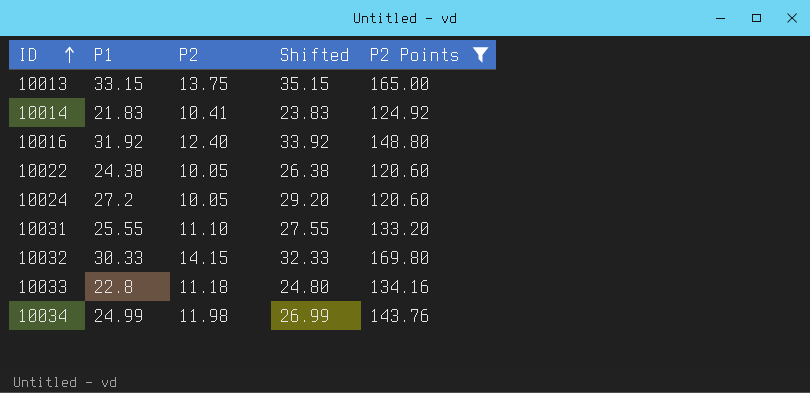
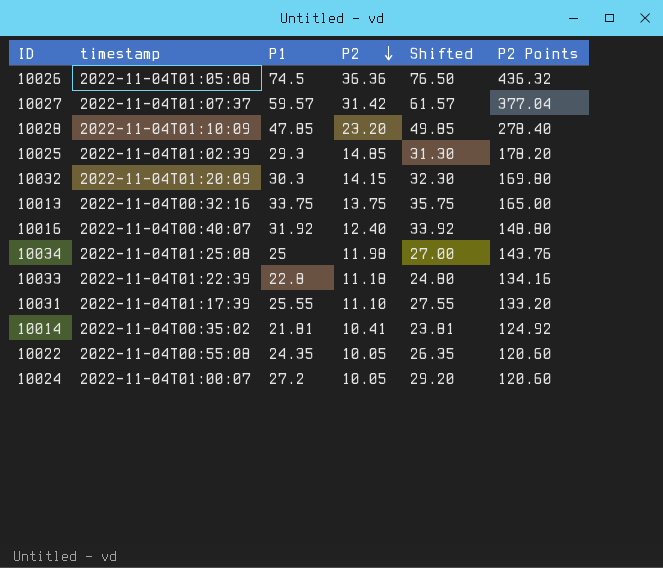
filter: P2 Points <= 169.80 -> none
row order: ID ascending -> P2 descending
column timestamp | position: none -> 2
10032 | P1: 30.33 -> 30.3
10032 | Shifted: 32.33 -> 32.30
10013 | P1: 33.15 -> 33.75
10013 | Shifted: 35.15 -> 35.75
10034 | P1: 24.99 -> 25
10034 | Shifted: 26.99 -> 27.00
10014 | P1: 21.83 -> 21.81
10014 | Shifted: 23.83 -> 23.81
10022 | P1: 24.38 -> 24.35
10022 | Shifted: 26.38 -> 26.35

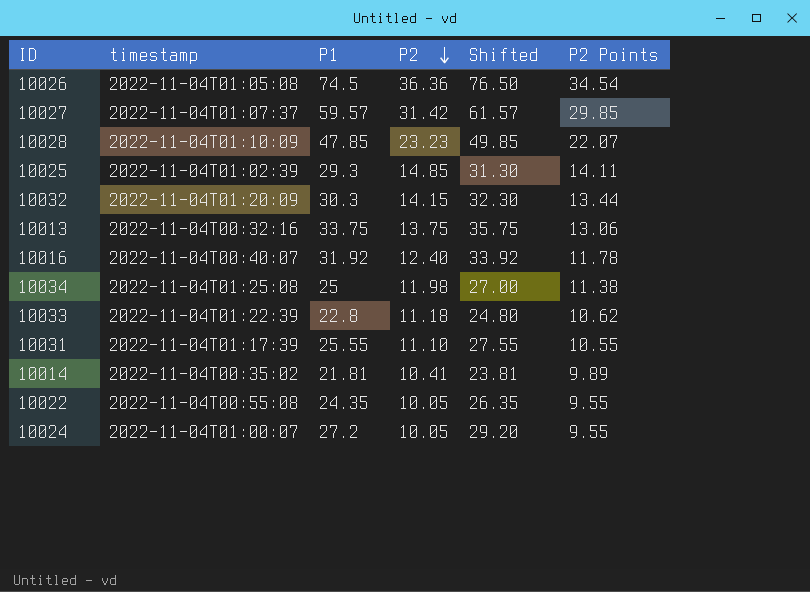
column P2 Points | formula: [P2] * 12 -> [P2] * 0.95
10028 | P2: 23.20 -> 23.23

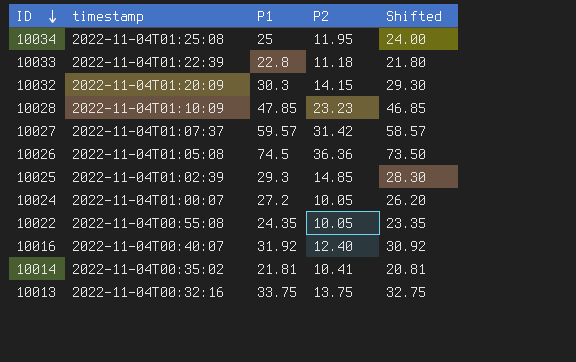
row order: P2 descending -> ID descending
column P2 Points | formula: [P2] * 0.95 -> none
column Shifted | formula: [P1] + 2 -> [P1] - 1
row 10031: 2022-11-04T01:17:39 | 25.55 | 11.10 | 27.55 | 10.55 -> none
10034 | P2: 11.98 -> 11.95

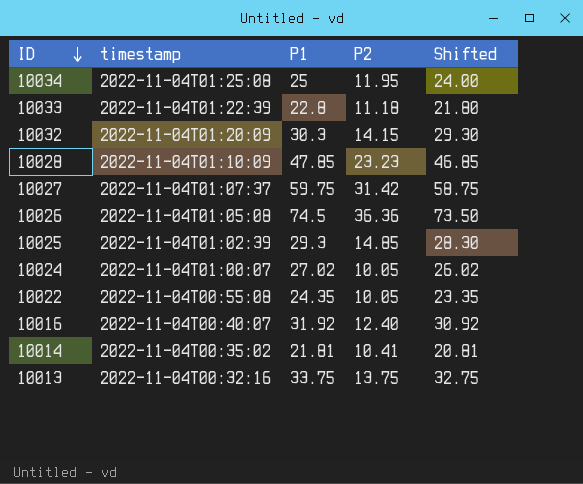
10027 | P1: 59.57 -> 59.75
10027 | Shifted: 58.57 -> 58.75
10024 | P1: 27.2 -> 27.02
10024 | Shifted: 26.20 -> 26.02

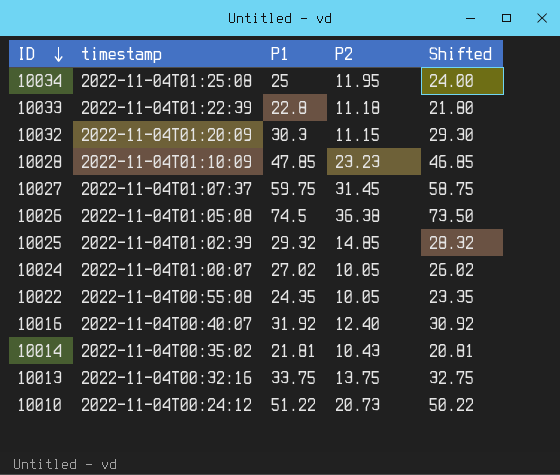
10032 | P2: 14.15 -> 11.15
10027 | P2: 31.42 -> 31.45
10026 | P2: 36.36 -> 36.38
10025 | P1: 29.3 -> 29.32
10025 | Shifted: 28.30 -> 28.32
10014 | P2: 10.41 -> 10.43
row 10010: none -> 2022-11-04T00:24:12 | 51.22 | 20.73 | 50.22

